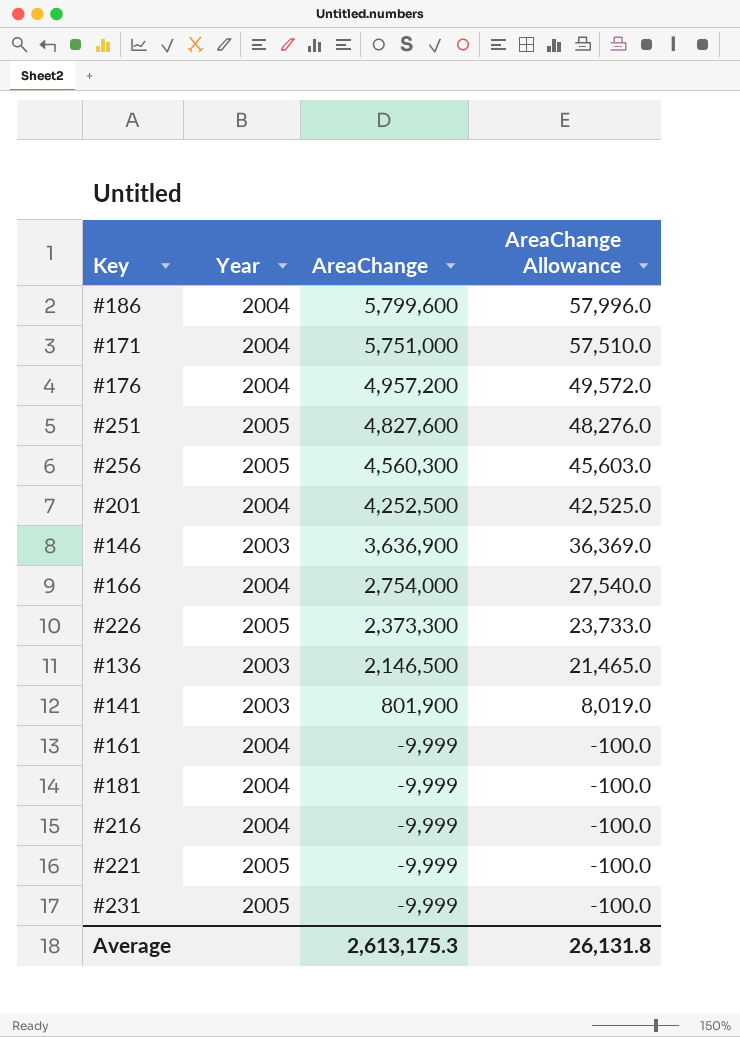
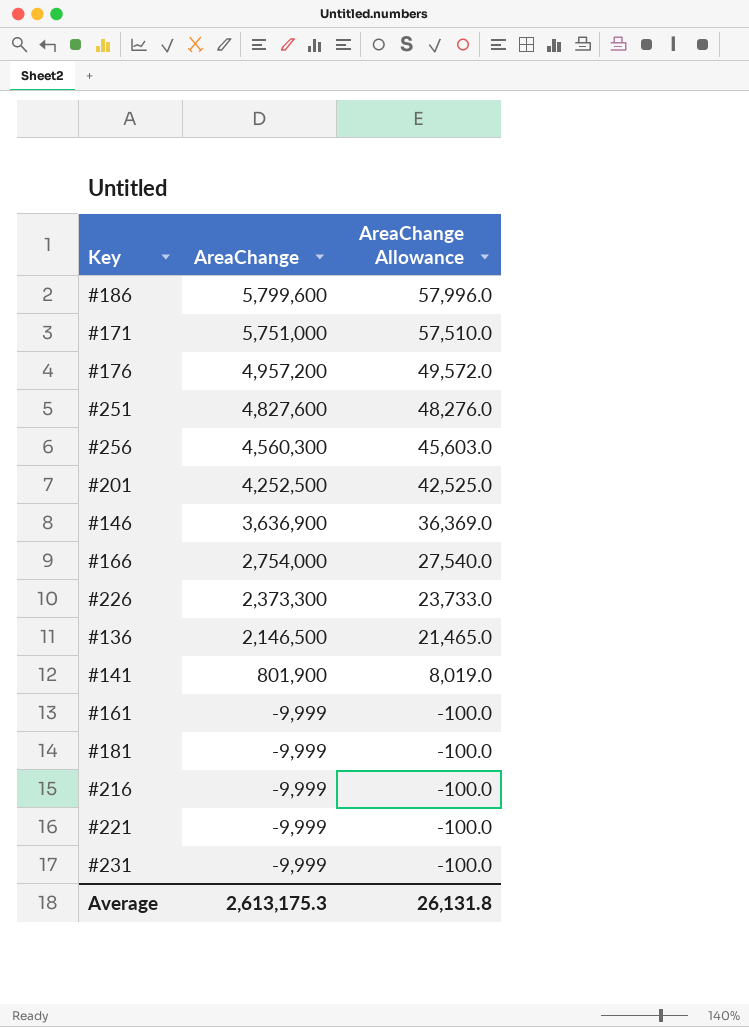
column Year | position: 2 -> none

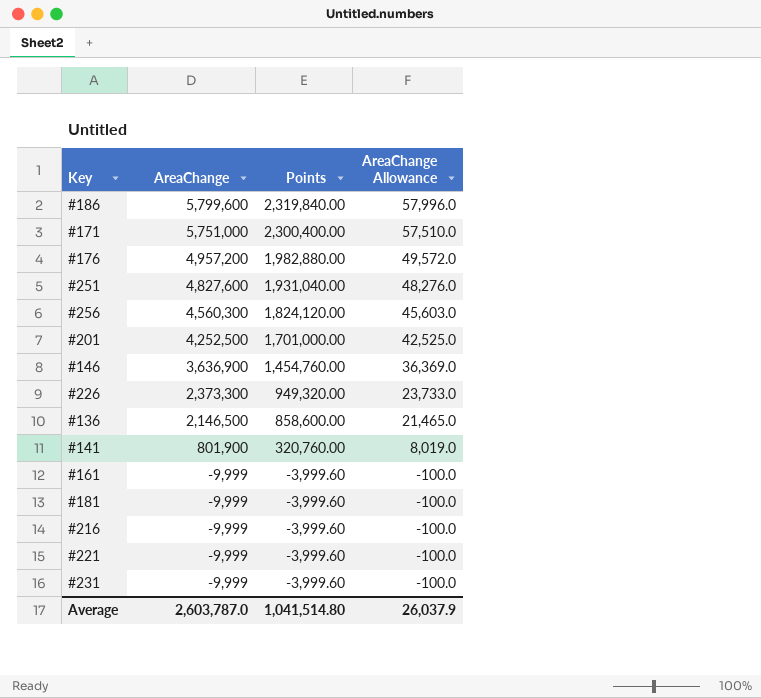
column Points | formula: none -> [AreaChange] * 0.4
row #166: 2,754,000 | 27,540.0 -> none
Average | AreaChange: 2,613,175.3 -> 2,603,787.0
Average | AreaChange Allowance: 26,131.8 -> 26,037.9

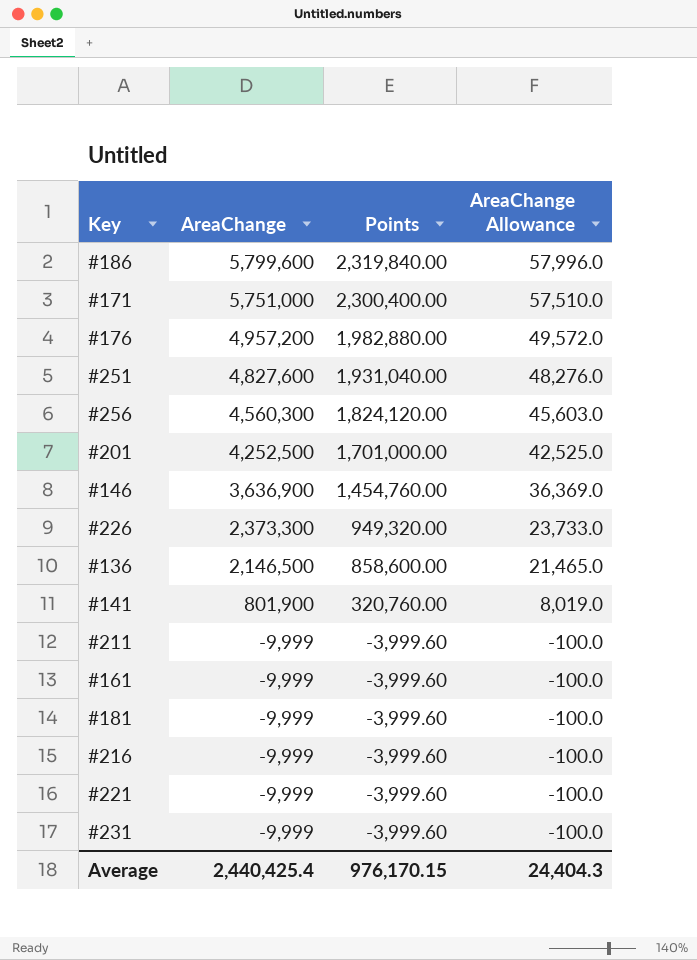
row #211: none -> -9,999 | -3,999.60 | -100.0
Average | AreaChange: 2,603,787.0 -> 2,440,425.4
Average | Points: 1,041,514.80 -> 976,170.15
Average | AreaChange Allowance: 26,037.9 -> 24,404.3

